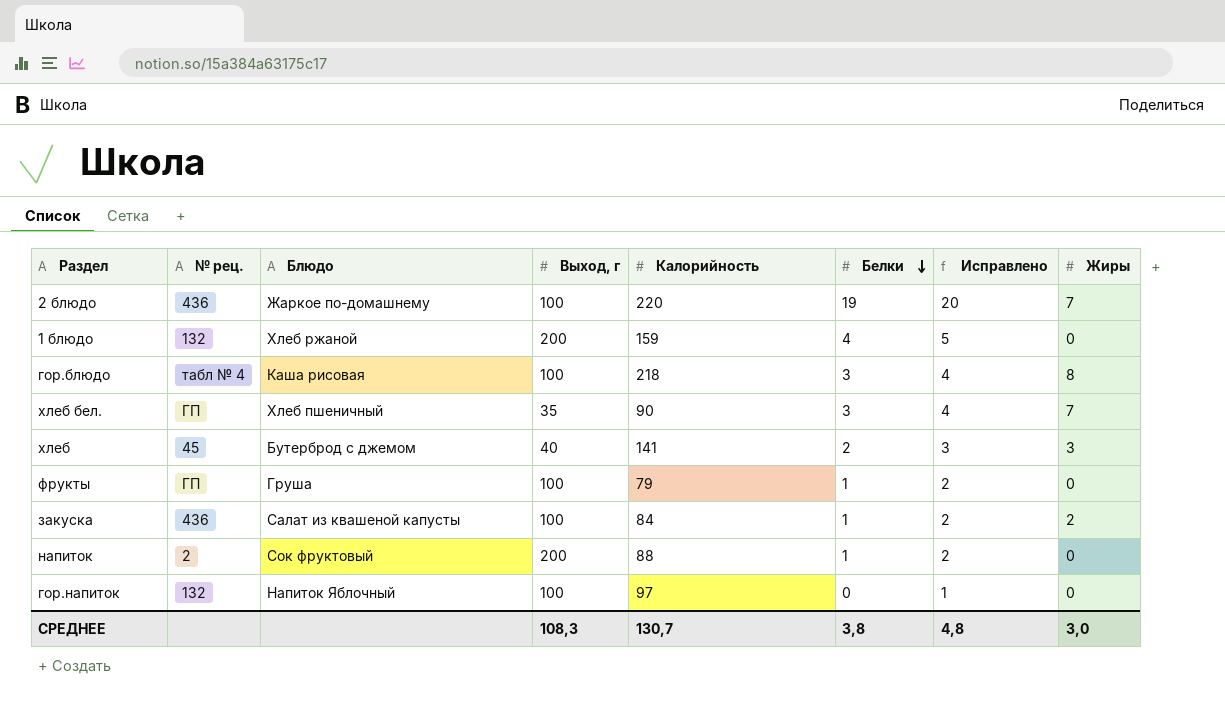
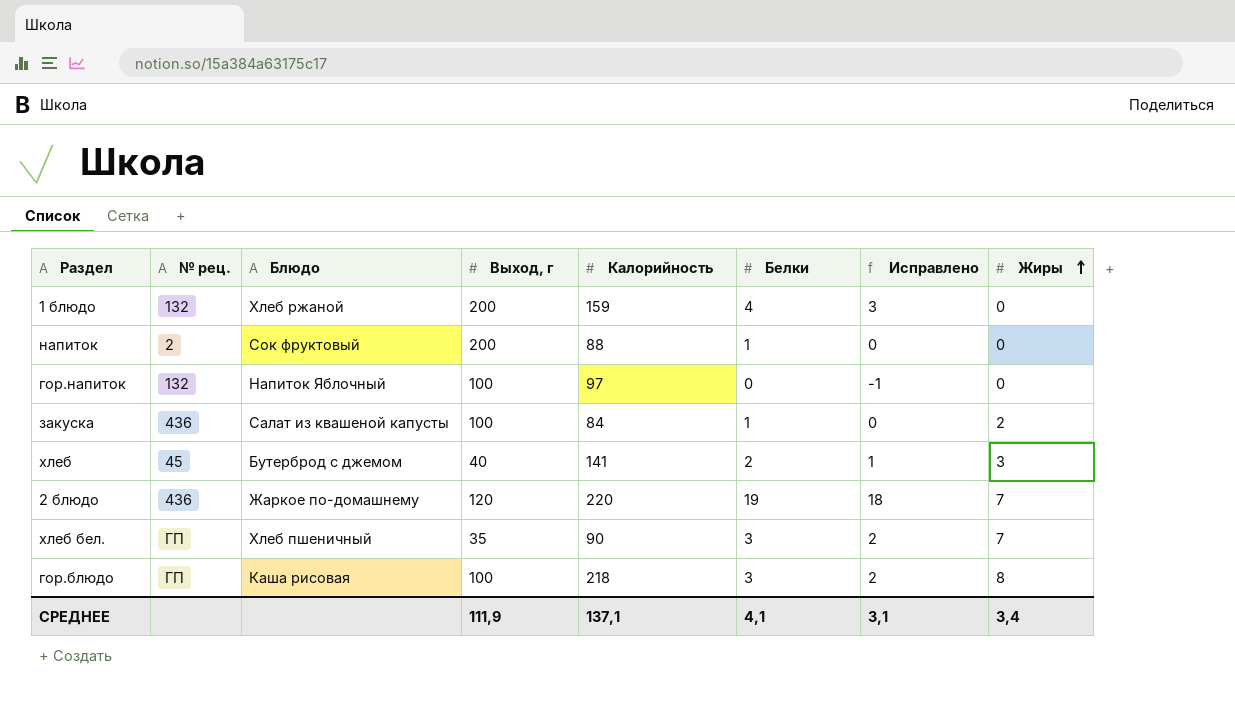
row order: Белки descending -> Жиры ascending
column Исправлено | formula: [Белки] + 1 -> [Белки] - 1
row фрукты: ГП | Груша | 100 | 79 | 1 | 2 | 0 -> none
2 блюдо | Выход, г: 100 -> 120
гор.блюдо | № рец.: табл № 4 -> ГП
СРЕДНЕЕ | Выход, г: 108,3 -> 111,9
СРЕДНЕЕ | Калорийность: 130,7 -> 137,1
СРЕДНЕЕ | Белки: 3,8 -> 4,1
СРЕДНЕЕ | Исправлено: 4,8 -> 3,1
СРЕДНЕЕ | Жиры: 3,0 -> 3,4

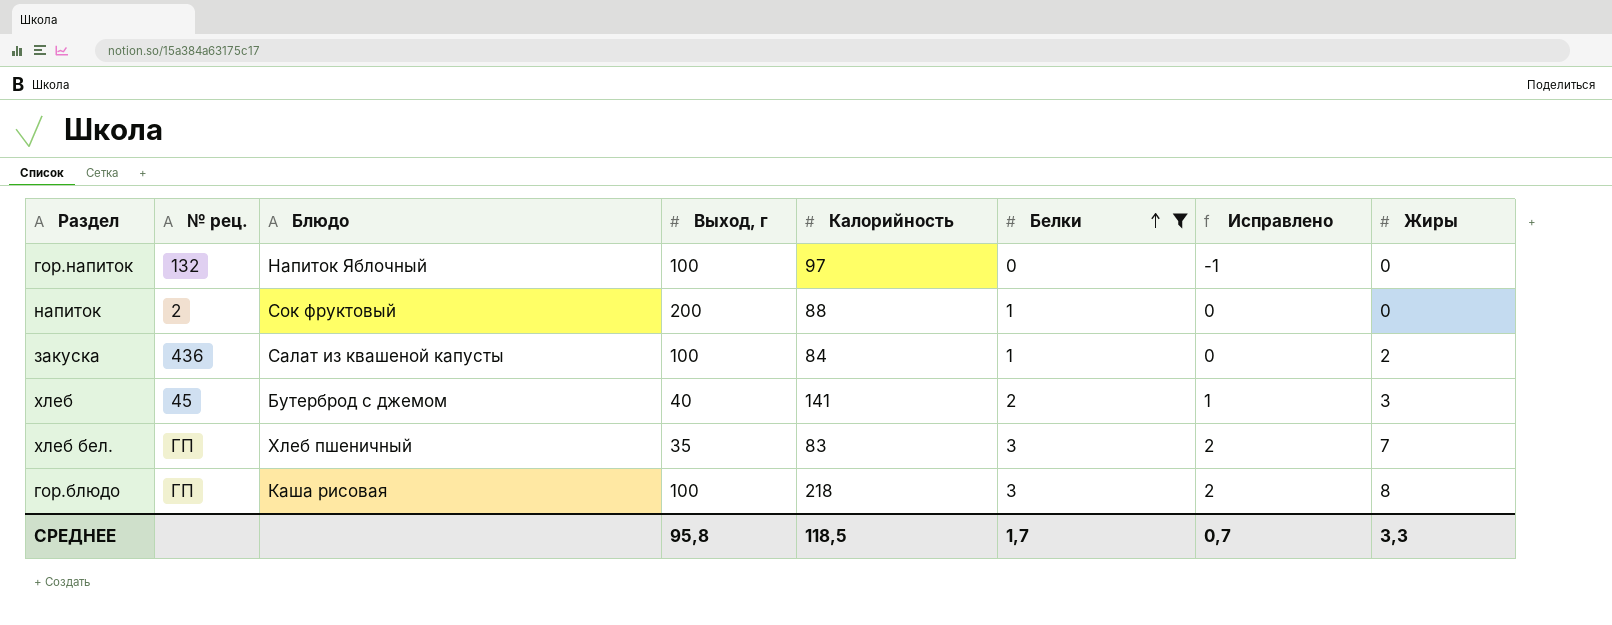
filter: none -> Белки <= 3
row order: Жиры ascending -> Белки ascending
хлеб бел. | Калорийность: 90 -> 83
СРЕДНЕЕ | Выход, г: 111,9 -> 95,8
СРЕДНЕЕ | Калорийность: 137,1 -> 118,5
СРЕДНЕЕ | Белки: 4,1 -> 1,7
СРЕДНЕЕ | Исправлено: 3,1 -> 0,7
СРЕДНЕЕ | Жиры: 3,4 -> 3,3

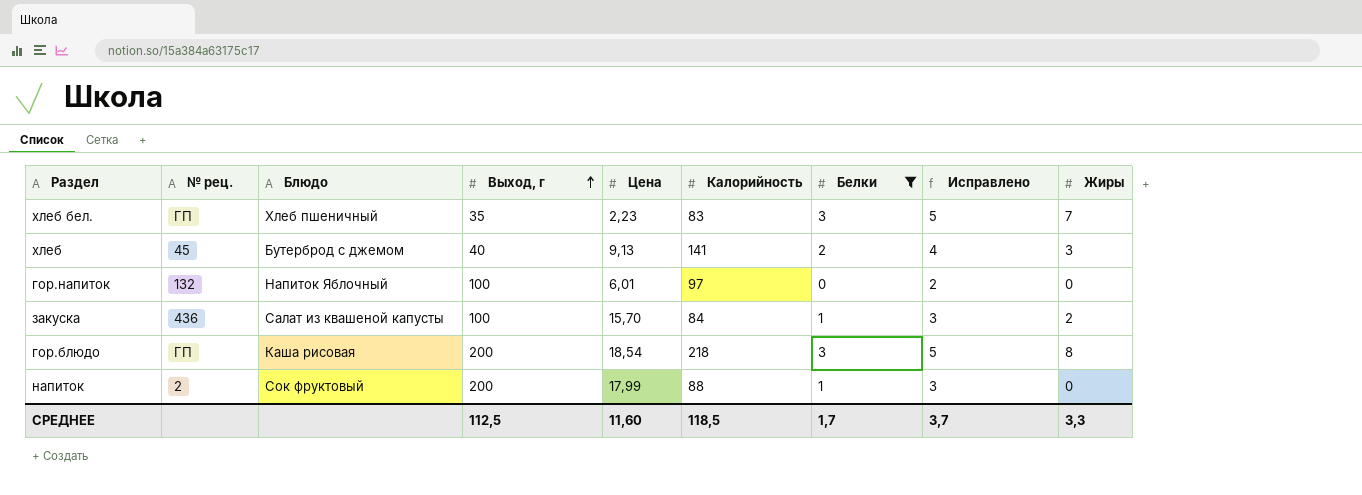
row order: Белки ascending -> Выход, г ascending
column Цена | position: none -> 5
column Исправлено | formula: [Белки] - 1 -> [Белки] + 2
гор.блюдо | Выход, г: 100 -> 200
СРЕДНЕЕ | Выход, г: 95,8 -> 112,5
СРЕДНЕЕ | Исправлено: 0,7 -> 3,7

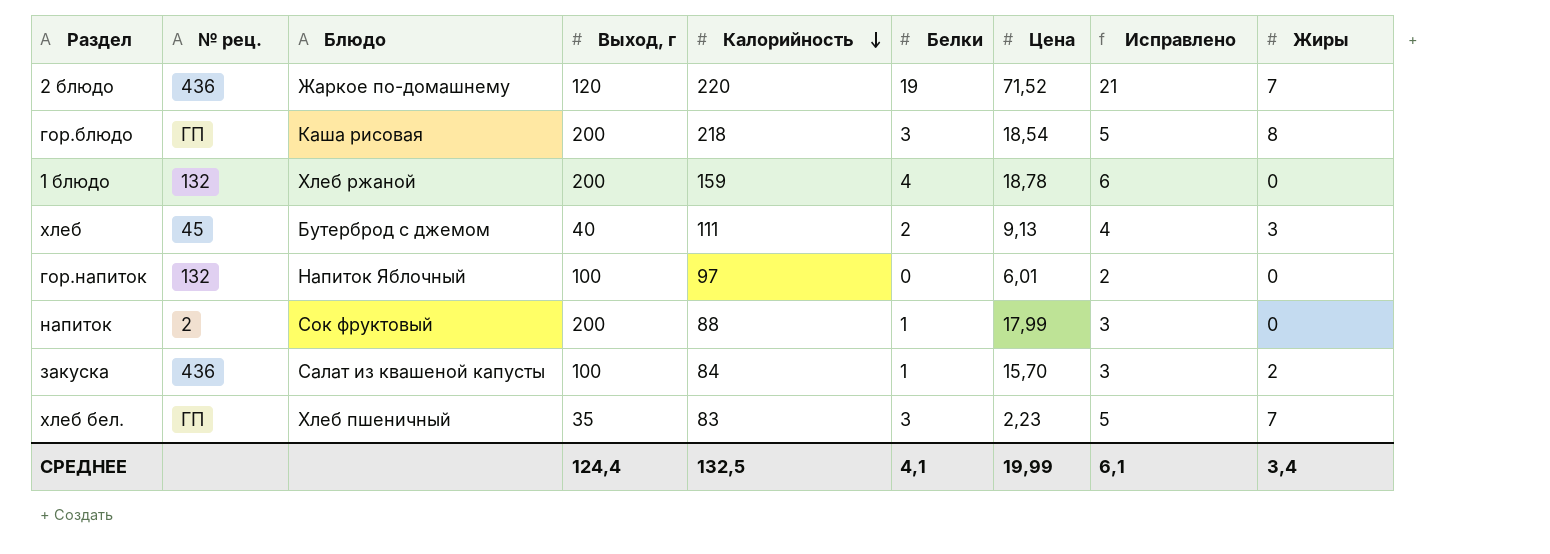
filter: Белки <= 3 -> none
row order: Выход, г ascending -> Калорийность descending
column Цена | position: 5 -> 7
хлеб | Калорийность: 141 -> 111
СРЕДНЕЕ | Выход, г: 112,5 -> 124,4
СРЕДНЕЕ | Калорийность: 118,5 -> 132,5
СРЕДНЕЕ | Белки: 1,7 -> 4,1
СРЕДНЕЕ | Цена: 11,60 -> 19,99
СРЕДНЕЕ | Исправлено: 3,7 -> 6,1
СРЕДНЕЕ | Жиры: 3,3 -> 3,4

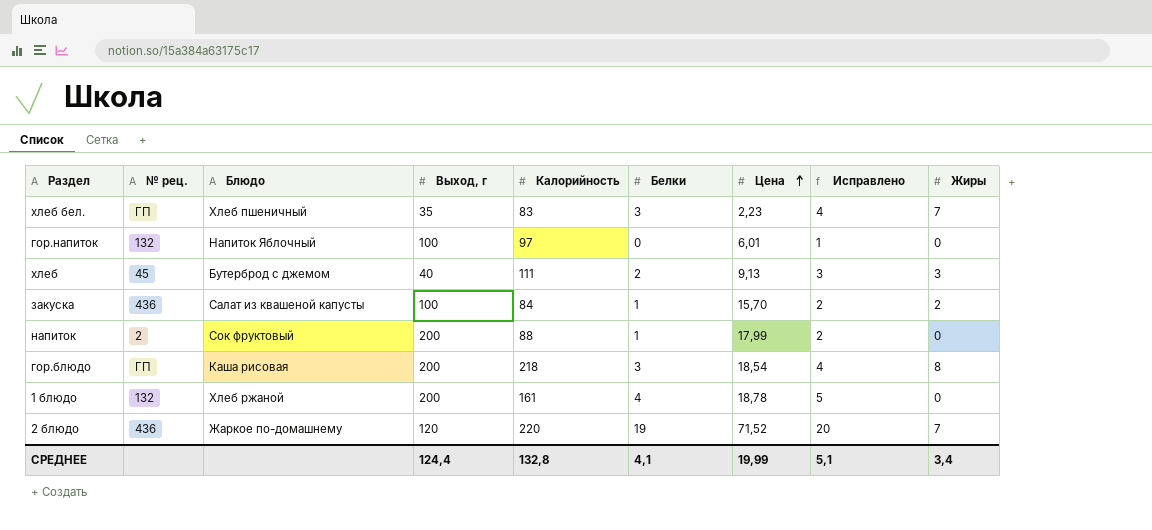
row order: Калорийность descending -> Цена ascending
column Исправлено | formula: [Белки] + 2 -> [Белки] + 1
1 блюдо | Калорийность: 159 -> 161
СРЕДНЕЕ | Калорийность: 132,5 -> 132,8
СРЕДНЕЕ | Исправлено: 6,1 -> 5,1

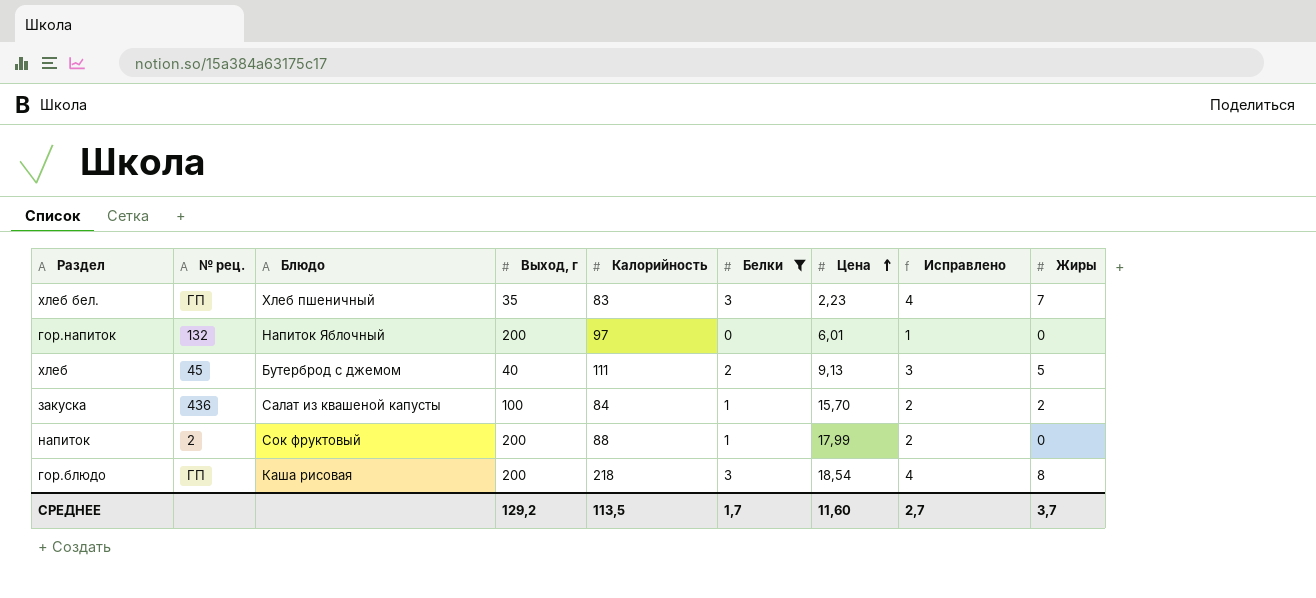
filter: none -> Белки <= 3
гор.напиток | Выход, г: 100 -> 200
хлеб | Жиры: 3 -> 5
СРЕДНЕЕ | Выход, г: 124,4 -> 129,2
СРЕДНЕЕ | Калорийность: 132,8 -> 113,5
СРЕДНЕЕ | Белки: 4,1 -> 1,7
СРЕДНЕЕ | Цена: 19,99 -> 11,60
СРЕДНЕЕ | Исправлено: 5,1 -> 2,7
СРЕДНЕЕ | Жиры: 3,4 -> 3,7

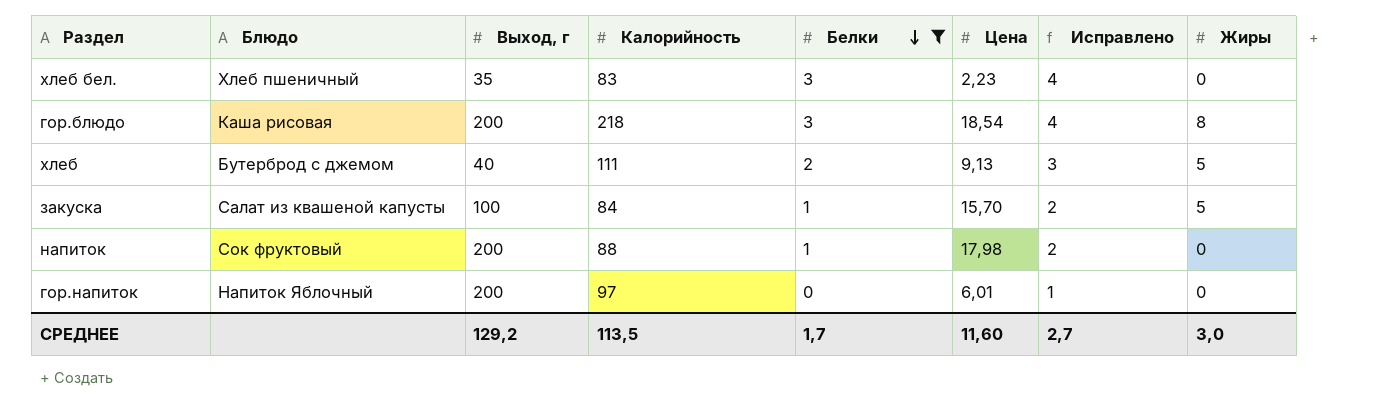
row order: Цена ascending -> Белки descending
column № рец. | position: 2 -> none
хлеб бел. | Жиры: 7 -> 0
закуска | Жиры: 2 -> 5
напиток | Цена: 17,99 -> 17,98
СРЕДНЕЕ | Жиры: 3,7 -> 3,0

